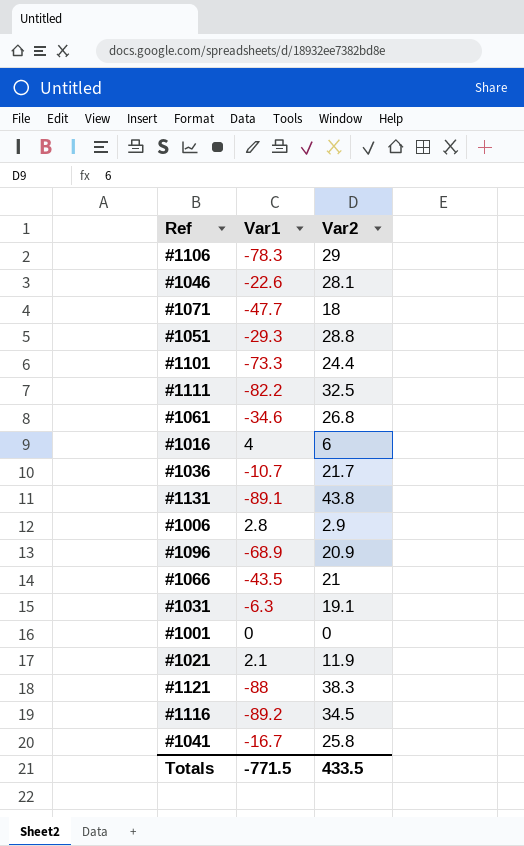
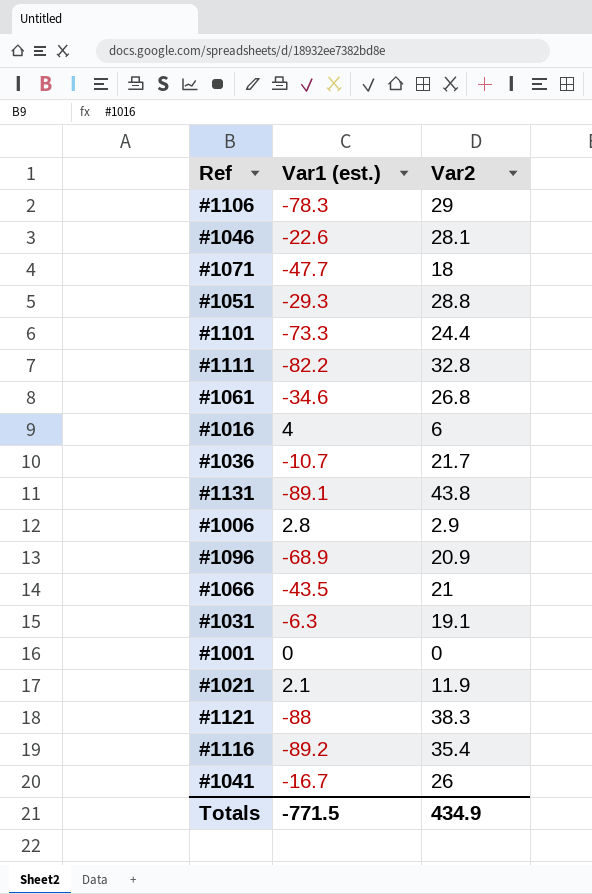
column name: Var1 -> Var1 (est.)
#1111 | Var2: 32.5 -> 32.8
#1116 | Var2: 34.5 -> 35.4
#1041 | Var2: 25.8 -> 26
Totals | Var2: 433.5 -> 434.9

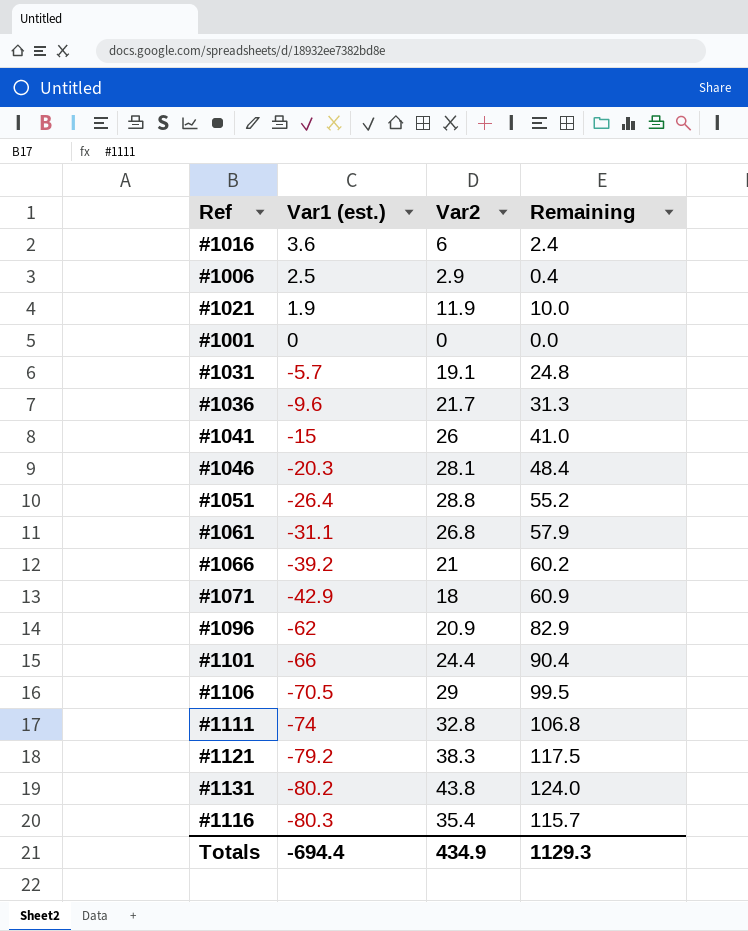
row order: none -> Var1 (est.) descending
column Remaining | formula: none -> [Var2] - [Var1 (est.)]
#1016 | Var1 (est.): 4 -> 3.6
#1006 | Var1 (est.): 2.8 -> 2.5
#1021 | Var1 (est.): 2.1 -> 1.9
#1031 | Var1 (est.): -6.3 -> -5.7
#1036 | Var1 (est.): -10.7 -> -9.6
#1041 | Var1 (est.): -16.7 -> -15
#1046 | Var1 (est.): -22.6 -> -20.3
#1051 | Var1 (est.): -29.3 -> -26.4
#1061 | Var1 (est.): -34.6 -> -31.1
#1066 | Var1 (est.): -43.5 -> -39.2
#1071 | Var1 (est.): -47.7 -> -42.9
#1096 | Var1 (est.): -68.9 -> -62
#1101 | Var1 (est.): -73.3 -> -66
#1106 | Var1 (est.): -78.3 -> -70.5
#1111 | Var1 (est.): -82.2 -> -74
#1121 | Var1 (est.): -88 -> -79.2
#1131 | Var1 (est.): -89.1 -> -80.2
#1116 | Var1 (est.): -89.2 -> -80.3
Totals | Var1 (est.): -771.5 -> -694.4

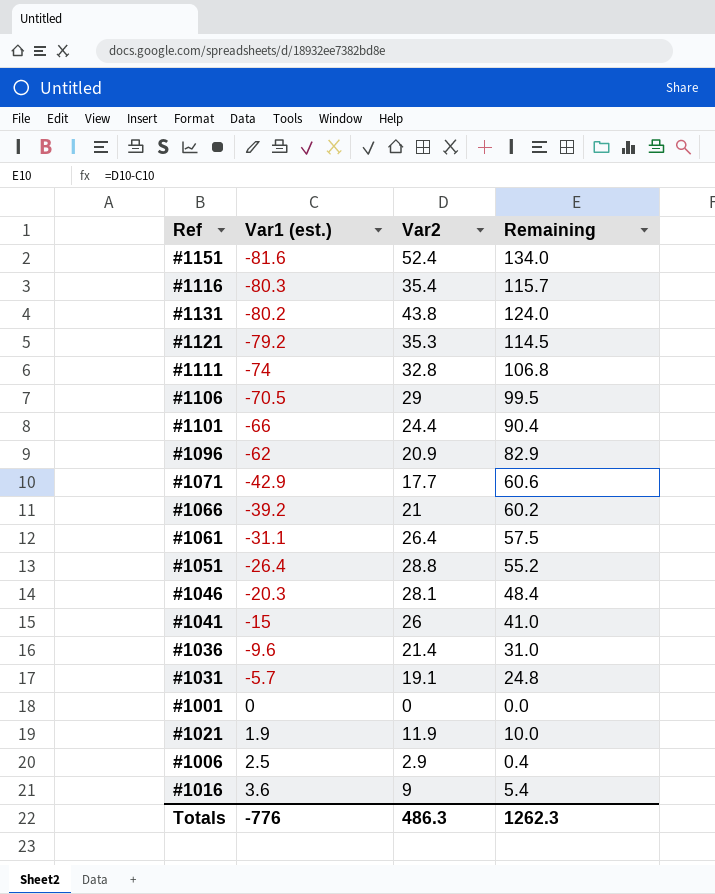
row order: Var1 (est.) descending -> Var1 (est.) ascending
row #1151: none -> -81.6 | 52.4 | 134.0
#1121 | Var2: 38.3 -> 35.3
#1121 | Remaining: 117.5 -> 114.5
#1071 | Var2: 18 -> 17.7
#1071 | Remaining: 60.9 -> 60.6
#1061 | Var2: 26.8 -> 26.4
#1061 | Remaining: 57.9 -> 57.5
#1036 | Var2: 21.7 -> 21.4
#1036 | Remaining: 31.3 -> 31.0
#1016 | Var2: 6 -> 9
#1016 | Remaining: 2.4 -> 5.4
Totals | Var1 (est.): -694.4 -> -776
Totals | Var2: 434.9 -> 486.3
Totals | Remaining: 1129.3 -> 1262.3

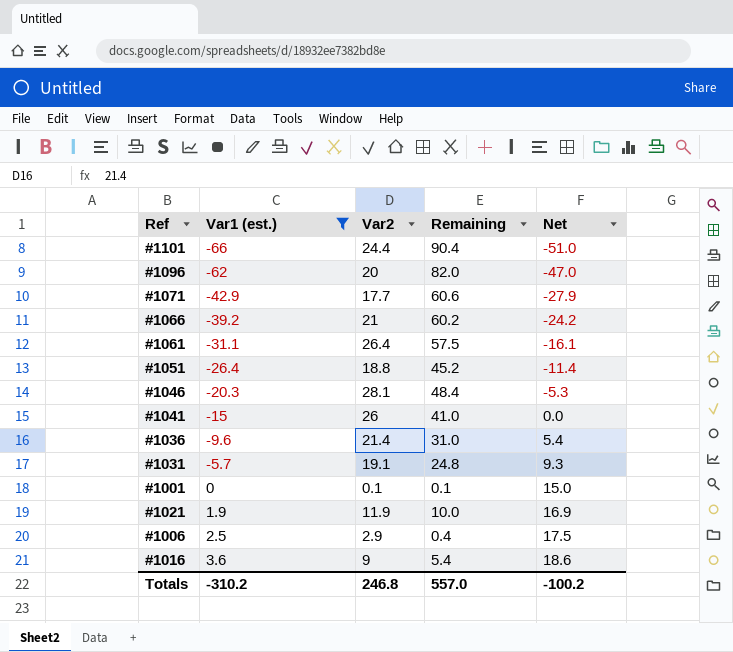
filter: none -> Var1 (est.) >= -66
column Net | formula: none -> [Var1 (est.)] + 15
#1096 | Var2: 20.9 -> 20
#1096 | Remaining: 82.9 -> 82.0
#1051 | Var2: 28.8 -> 18.8
#1051 | Remaining: 55.2 -> 45.2
#1001 | Var2: 0 -> 0.1
#1001 | Remaining: 0.0 -> 0.1
Totals | Var1 (est.): -776 -> -310.2
Totals | Var2: 486.3 -> 246.8
Totals | Remaining: 1262.3 -> 557.0

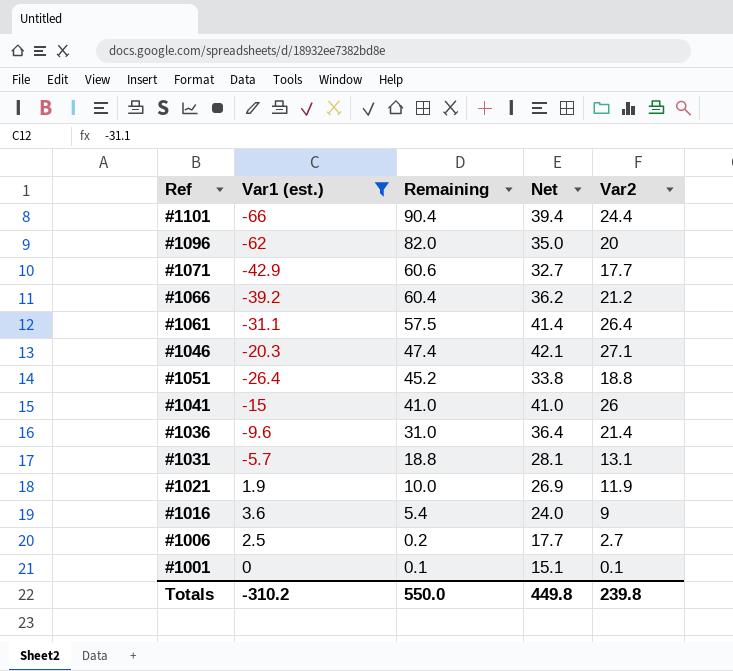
row order: Var1 (est.) ascending -> Remaining descending
column Net | formula: [Var1 (est.)] + 15 -> [Var2] + 15
column Var2 | position: 3 -> 5
#1066 | Remaining: 60.2 -> 60.4
#1066 | Var2: 21 -> 21.2
#1046 | Remaining: 48.4 -> 47.4
#1046 | Var2: 28.1 -> 27.1
#1031 | Remaining: 24.8 -> 18.8
#1031 | Var2: 19.1 -> 13.1
#1006 | Remaining: 0.4 -> 0.2
#1006 | Var2: 2.9 -> 2.7
Totals | Remaining: 557.0 -> 550.0
Totals | Net: -100.2 -> 449.8
Totals | Var2: 246.8 -> 239.8

